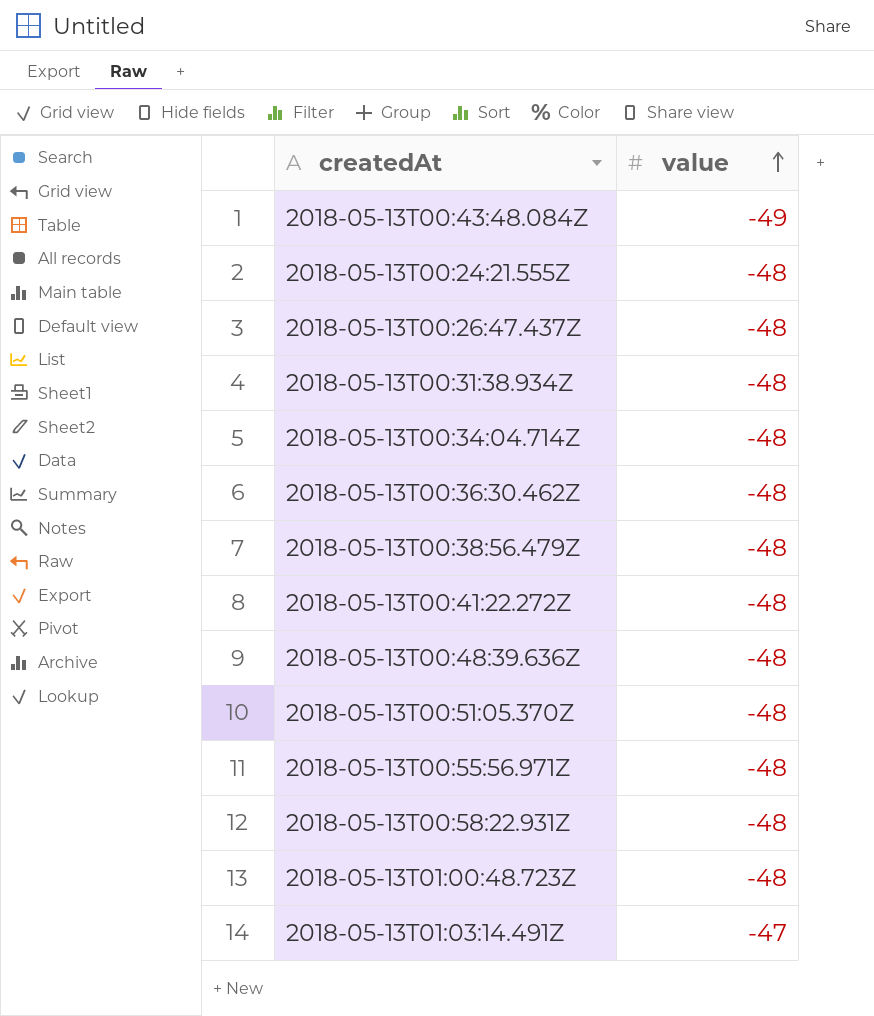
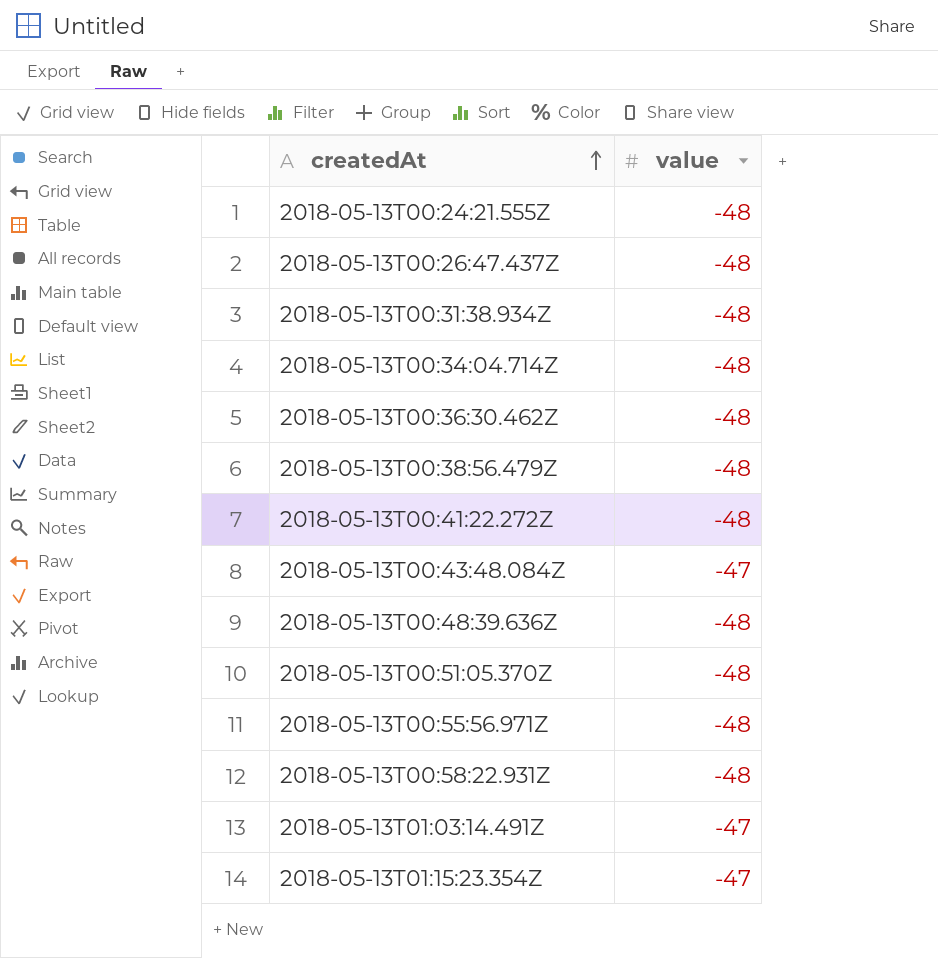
row order: value ascending -> createdAt ascending
row 2018-05-13T01:00:48.723Z: -48 -> none
2018-05-13T00:43:48.084Z | value: -49 -> -47
row 2018-05-13T01:15:23.354Z: none -> -47

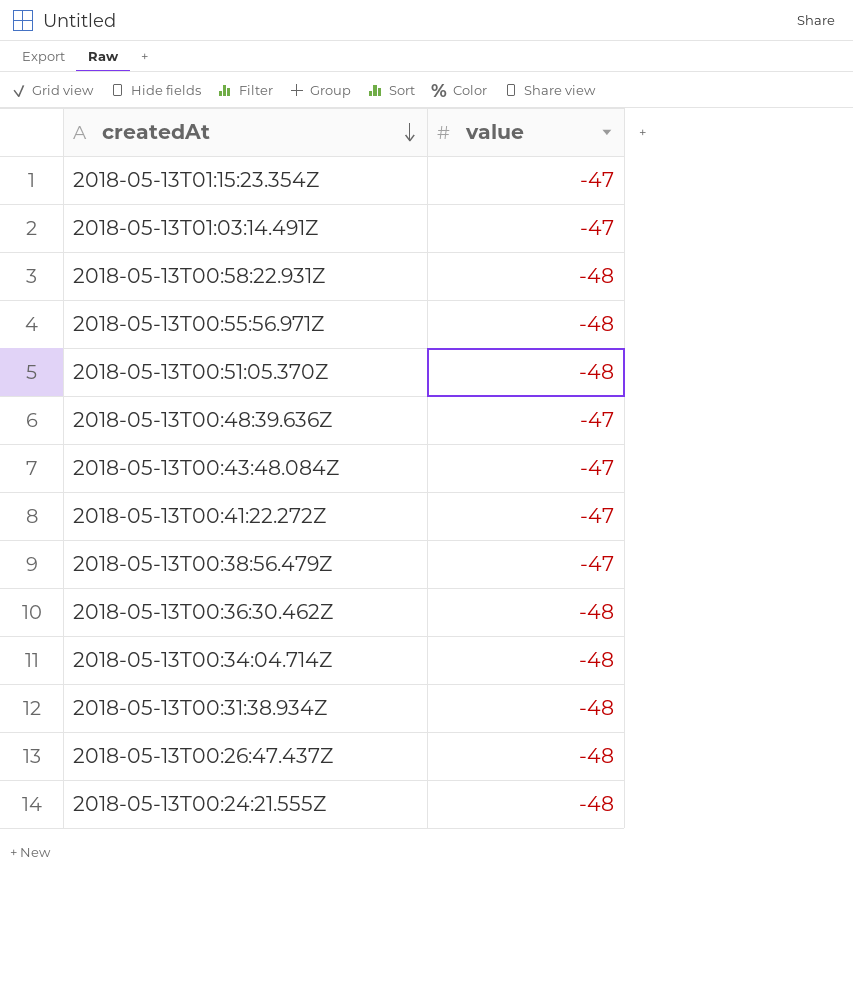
row order: createdAt ascending -> createdAt descending
2018-05-13T00:48:39.636Z | value: -48 -> -47
2018-05-13T00:41:22.272Z | value: -48 -> -47
2018-05-13T00:38:56.479Z | value: -48 -> -47

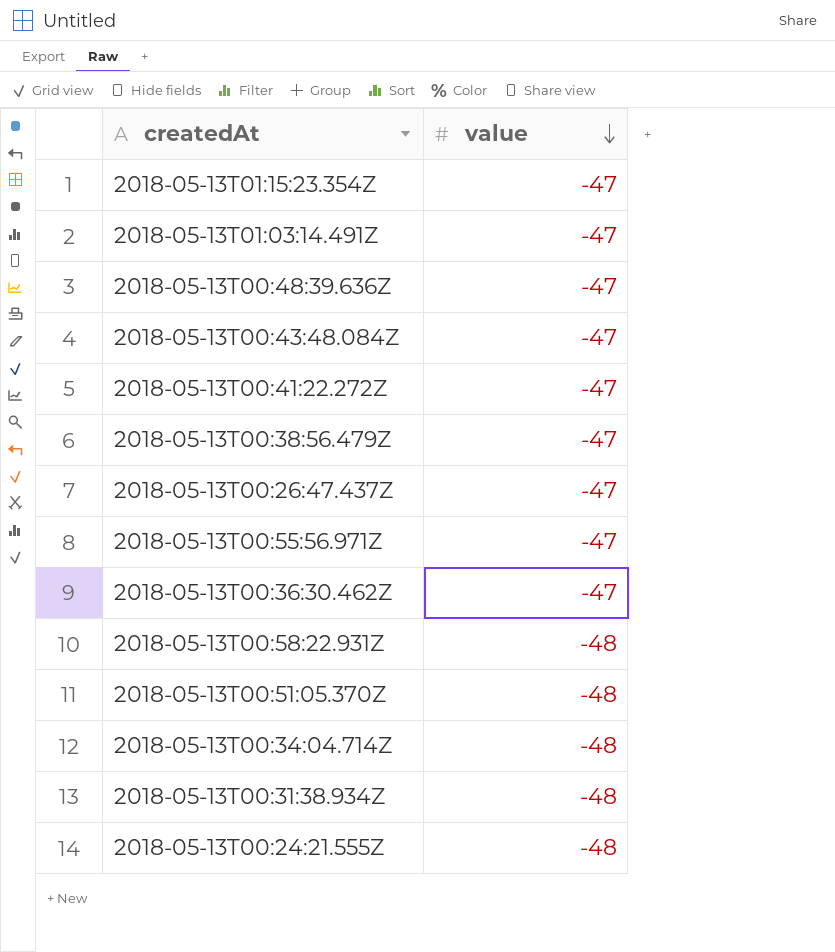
row order: createdAt descending -> value descending
2018-05-13T00:26:47.437Z | value: -48 -> -47
2018-05-13T00:55:56.971Z | value: -48 -> -47
2018-05-13T00:36:30.462Z | value: -48 -> -47

